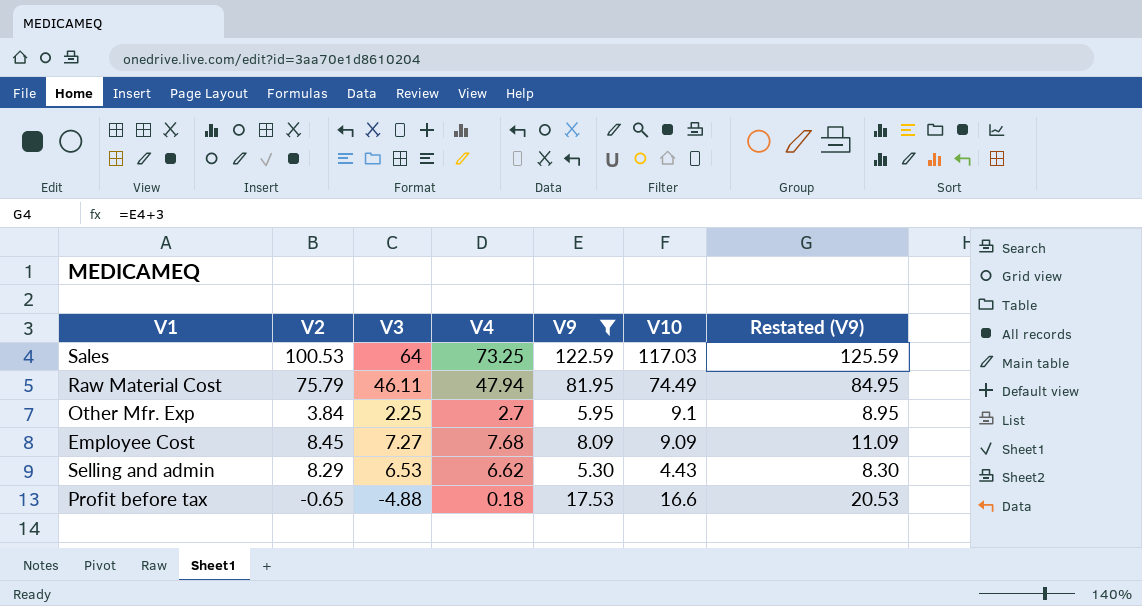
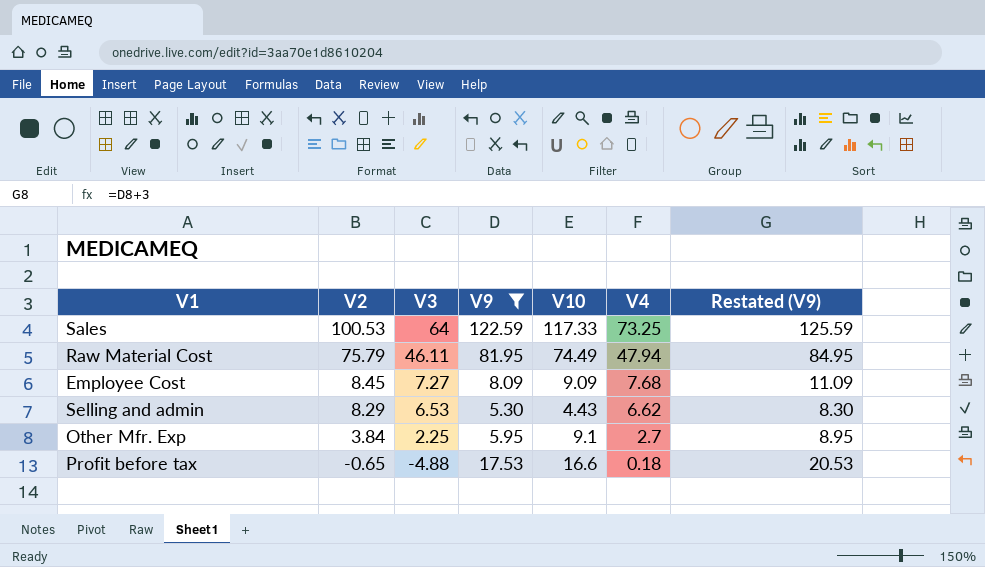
row order: none -> V2 descending
column V4 | position: 4 -> 6
Sales | V10: 117.03 -> 117.33

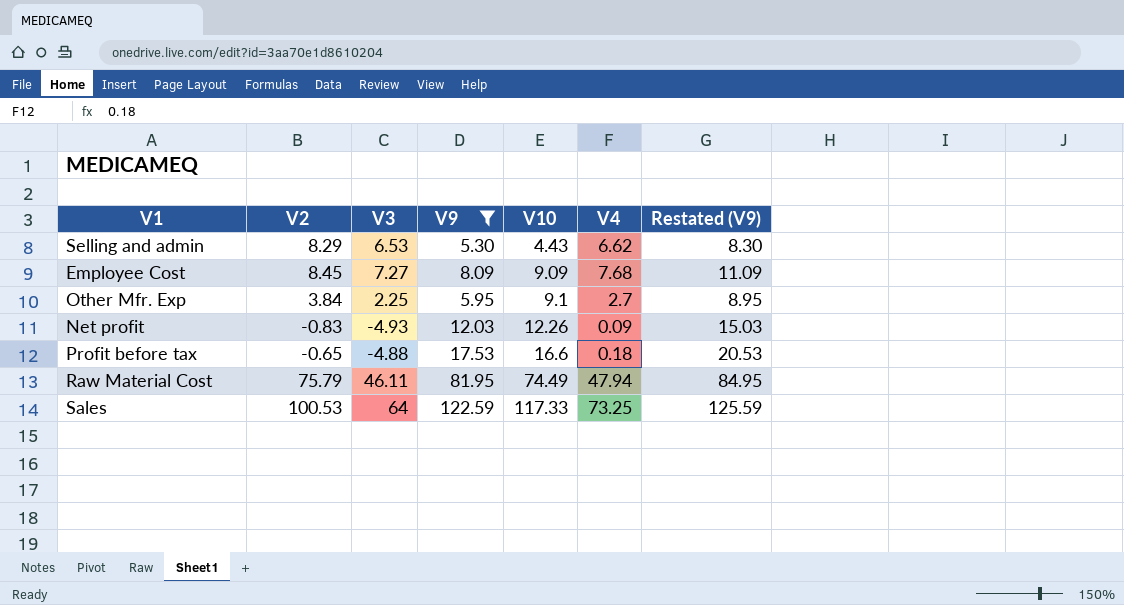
row order: V2 descending -> V10 ascending
row Net profit: none -> -0.83 | -4.93 | 12.03 | 12.26 | 0.09 | 15.03

